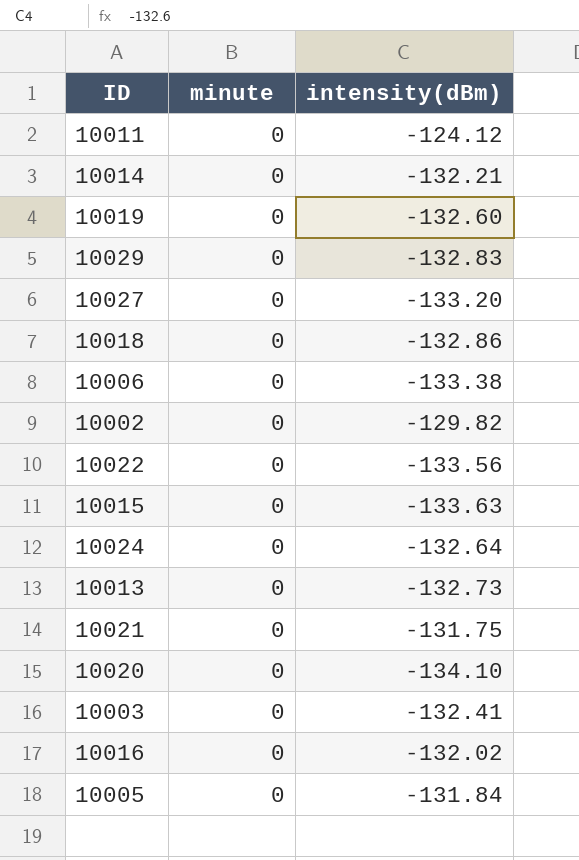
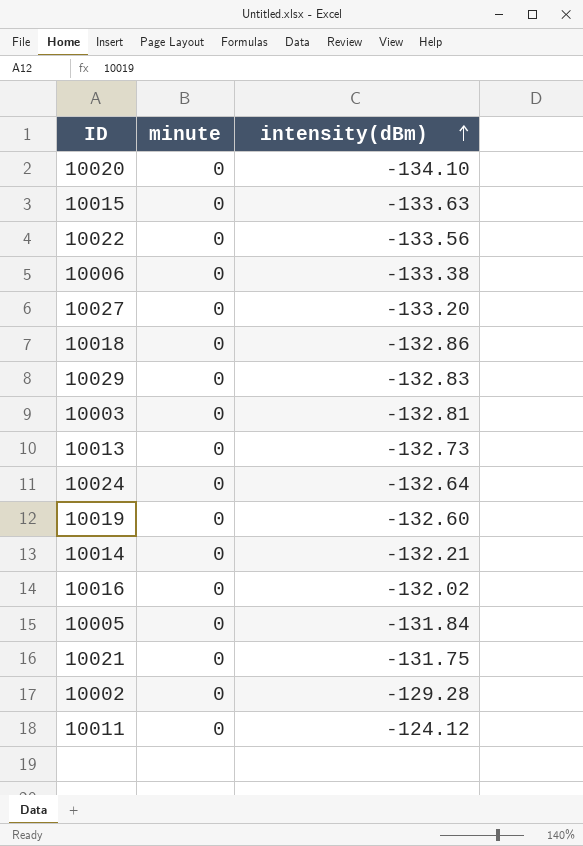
row order: none -> intensity(dBm) ascending
10003 | intensity(dBm): -132.41 -> -132.81
10002 | intensity(dBm): -129.82 -> -129.28

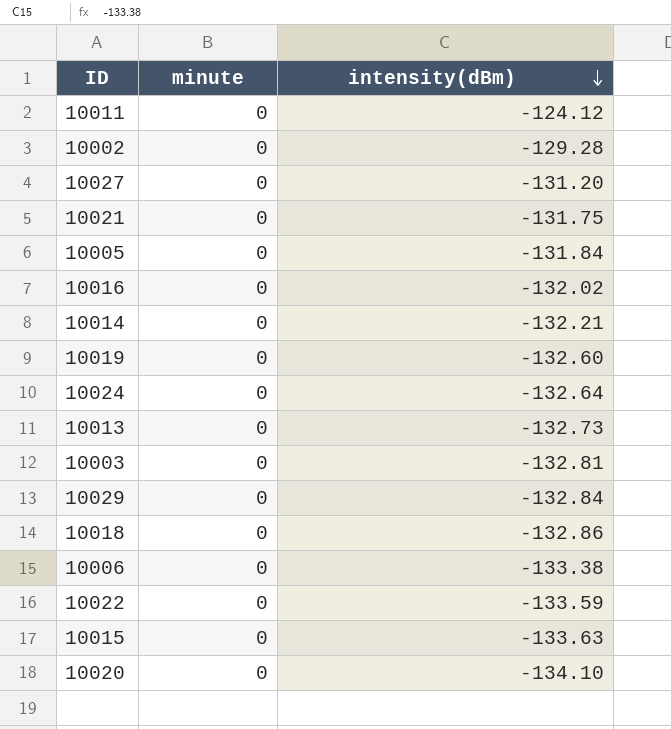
row order: intensity(dBm) ascending -> intensity(dBm) descending
10027 | intensity(dBm): -133.20 -> -131.20
10029 | intensity(dBm): -132.83 -> -132.84
10022 | intensity(dBm): -133.56 -> -133.59

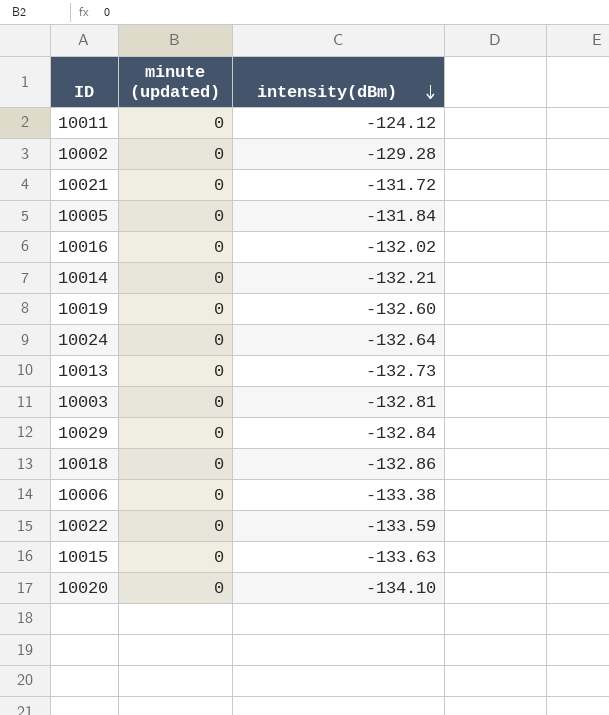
column name: minute -> minute (updated)
row 10027: 0 | -131.20 -> none
10021 | intensity(dBm): -131.75 -> -131.72

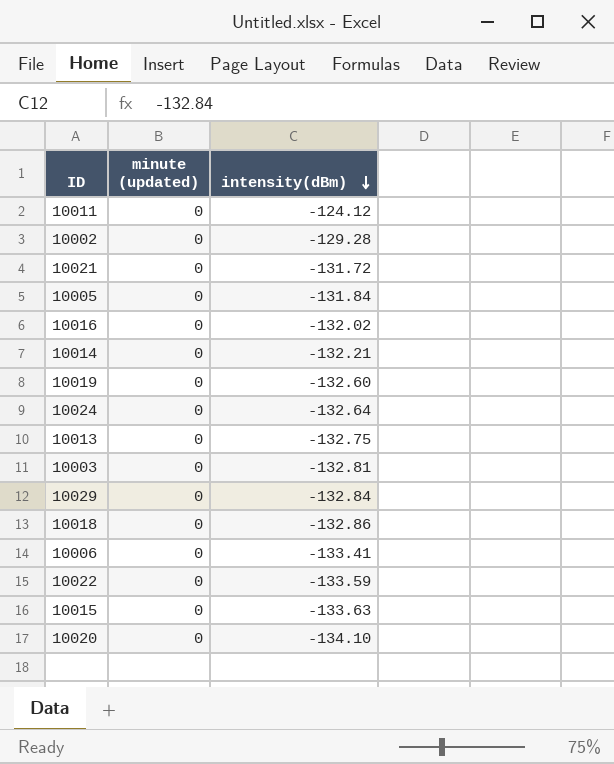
10013 | intensity(dBm): -132.73 -> -132.75
10006 | intensity(dBm): -133.38 -> -133.41

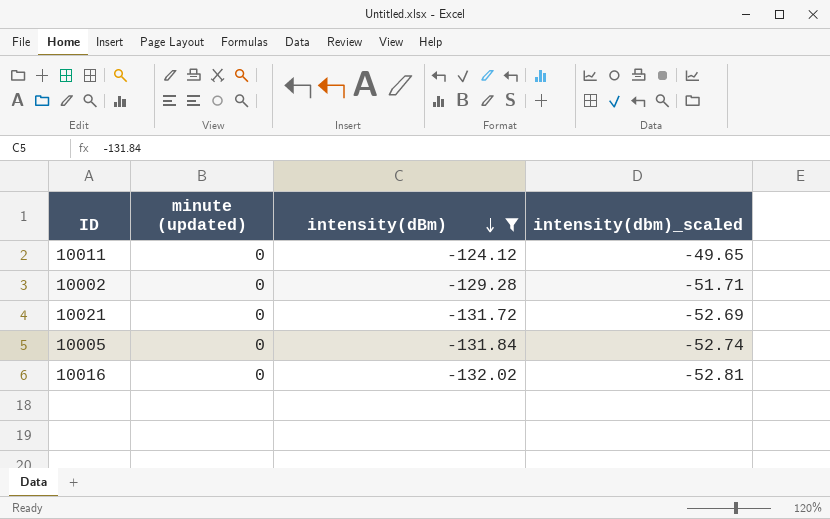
filter: none -> intensity(dBm) >= -132.02
column intensity(dbm)_scaled | formula: none -> [intensity(dBm)] * 0.4

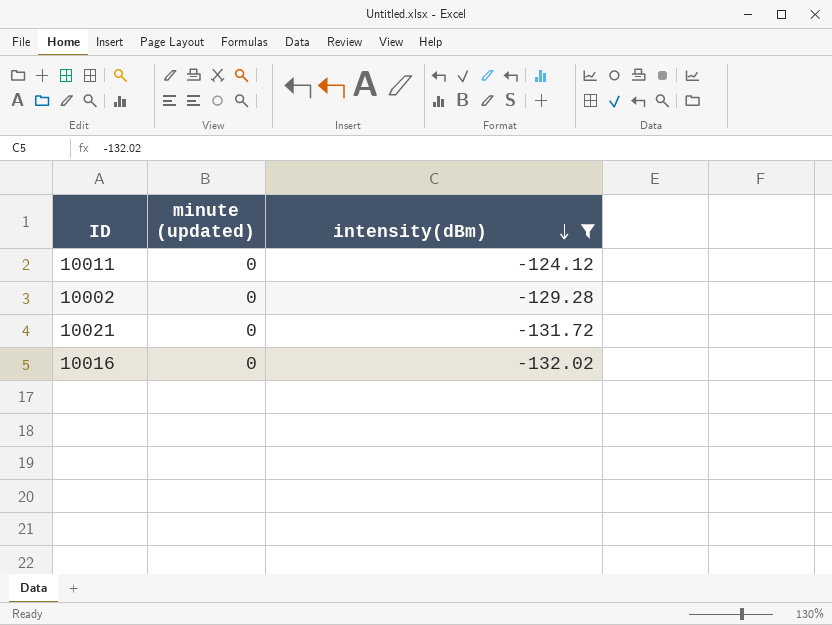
column intensity(dbm)_scaled | formula: [intensity(dBm)] * 0.4 -> none
row 10005: 0 | -131.84 | -52.74 -> none

